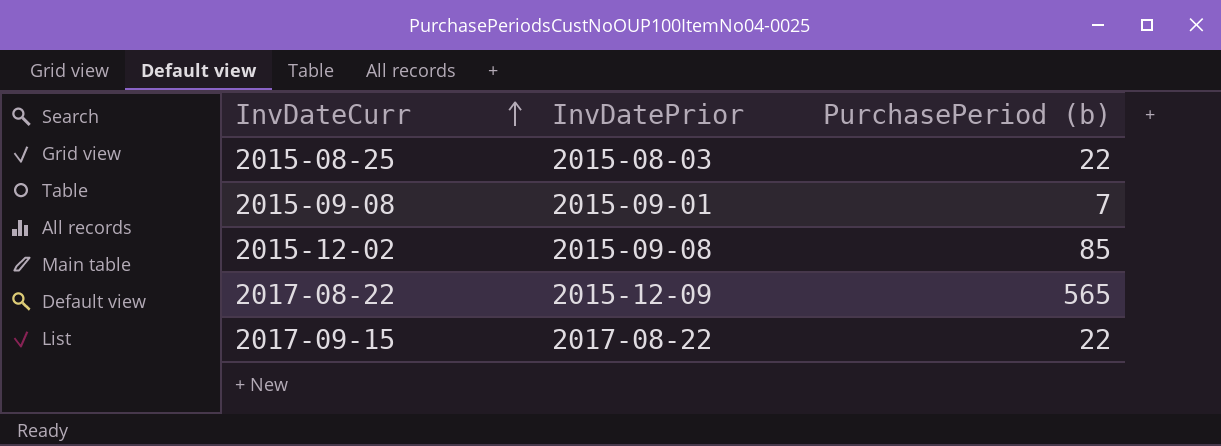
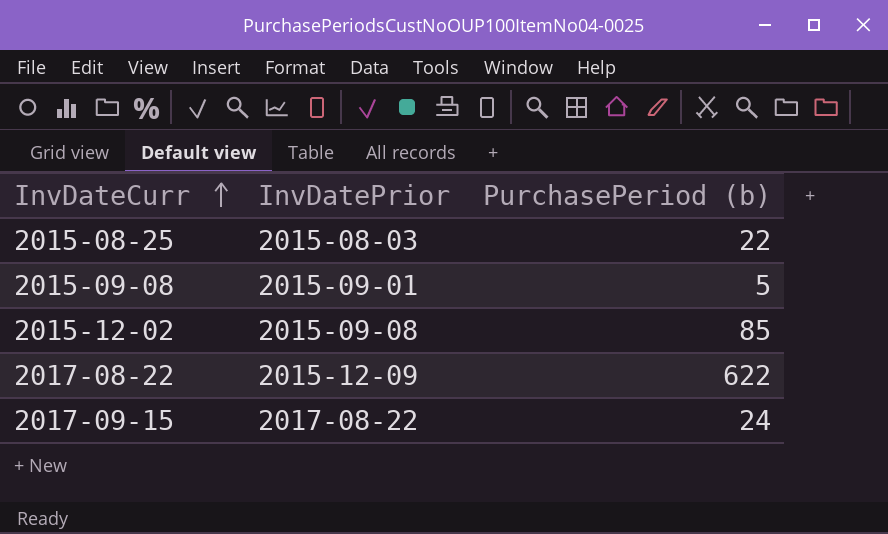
2015-09-08 | PurchasePeriod (b): 7 -> 5
2017-08-22 | PurchasePeriod (b): 565 -> 622
2017-09-15 | PurchasePeriod (b): 22 -> 24

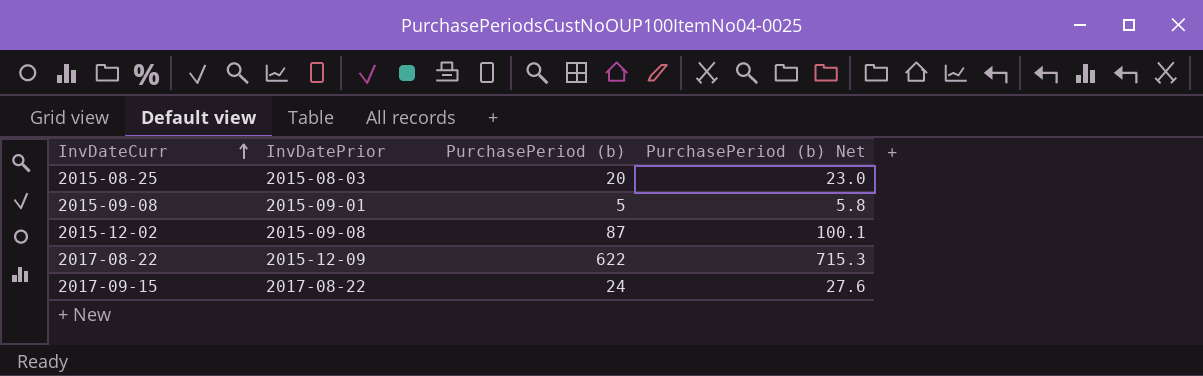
column PurchasePeriod (b) Net | formula: none -> [PurchasePeriod (b)] * 1.15
2015-08-25 | PurchasePeriod (b): 22 -> 20
2015-12-02 | PurchasePeriod (b): 85 -> 87

